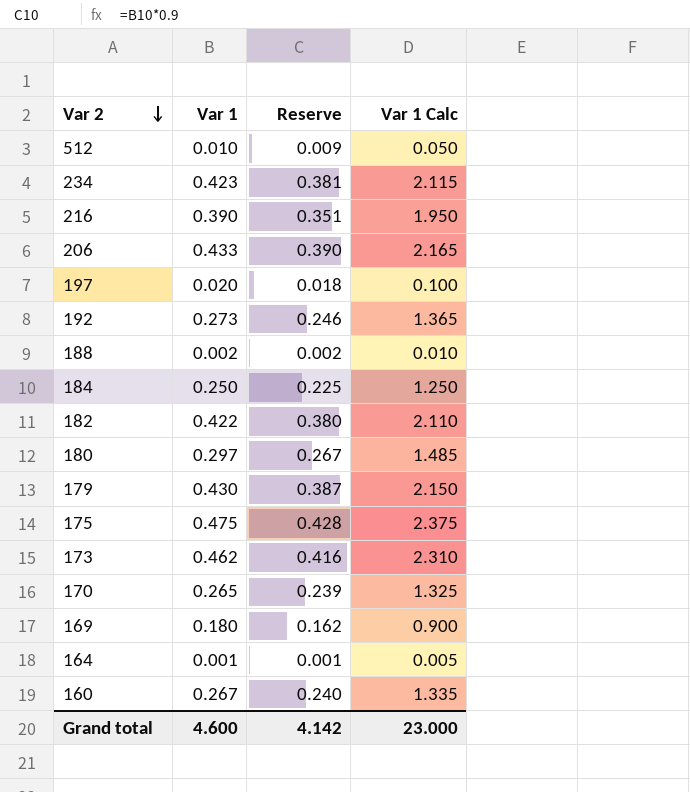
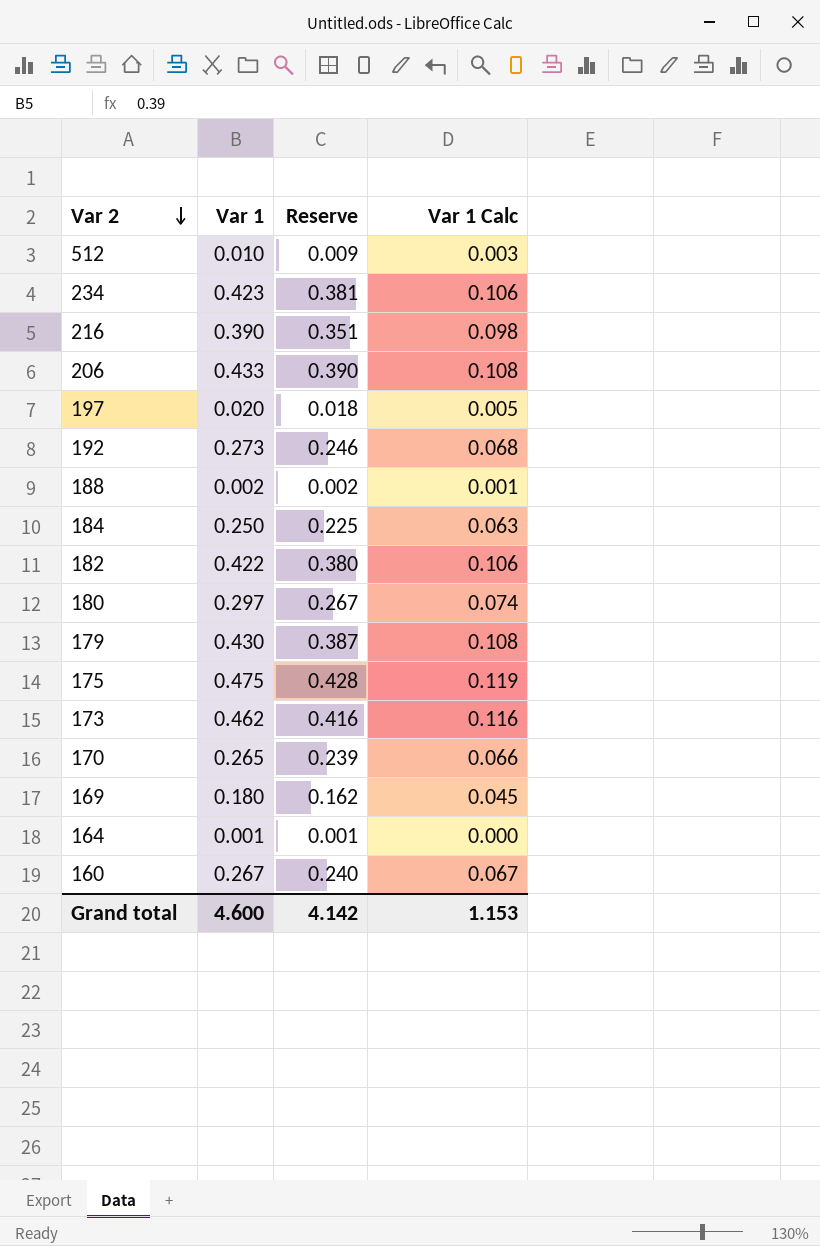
column Var 1 Calc | formula: [Var 1] * 5 -> [Var 1] * 0.25
Grand total | Var 1 Calc: 23.000 -> 1.153

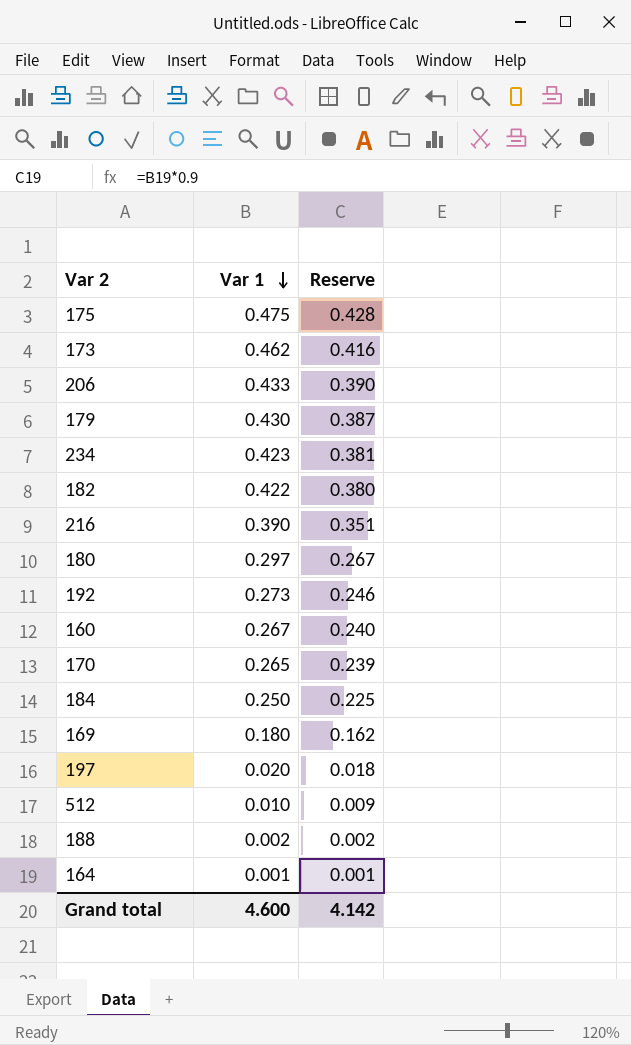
row order: Var 2 descending -> Var 1 descending
column Var 1 Calc | formula: [Var 1] * 0.25 -> none

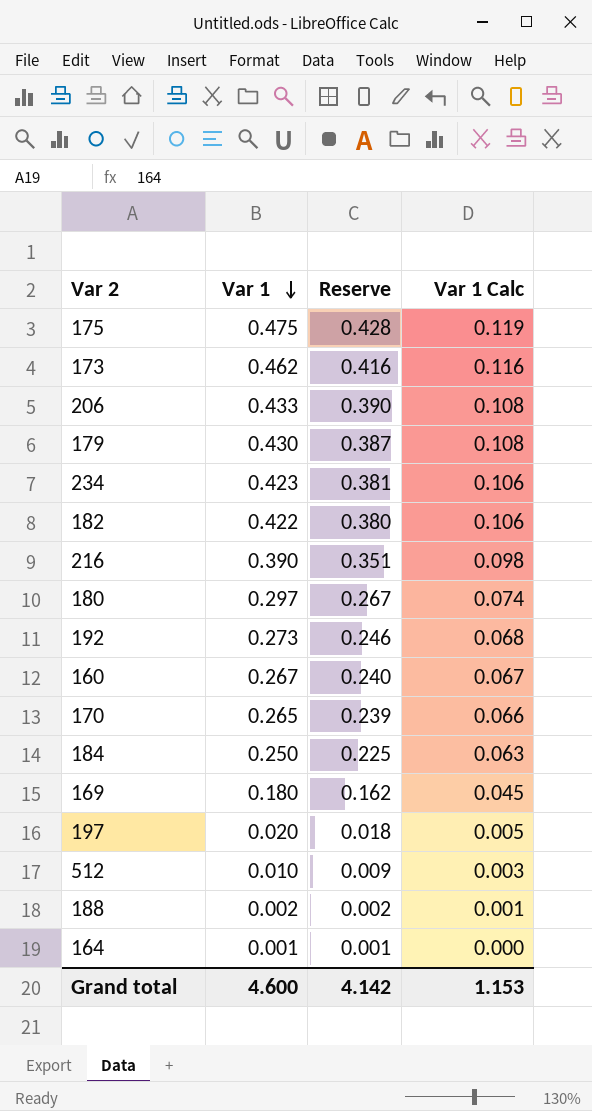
column Var 1 Calc | formula: none -> [Var 1] * 0.25

